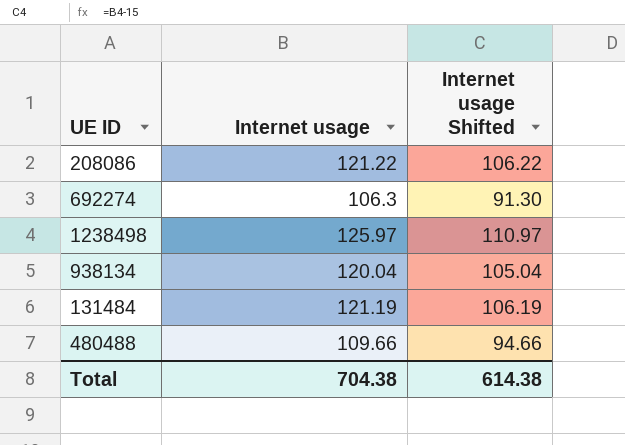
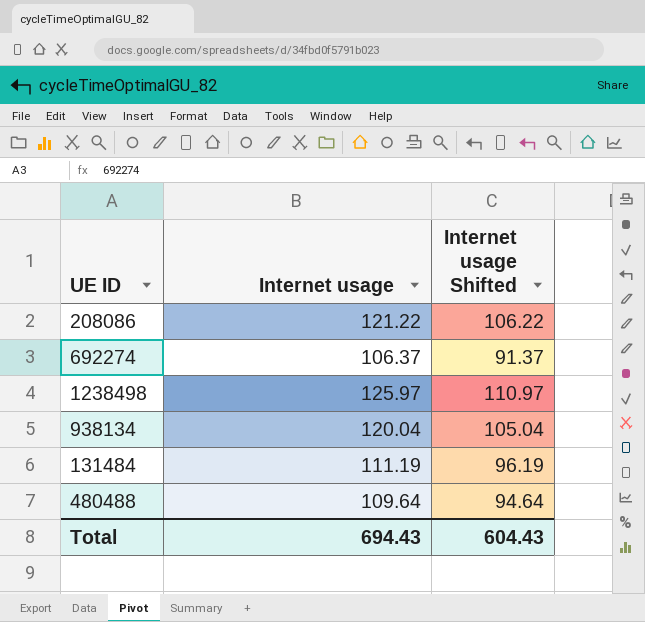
692274 | Internet usage: 106.3 -> 106.37
692274 | Internet usage Shifted: 91.30 -> 91.37
131484 | Internet usage: 121.19 -> 111.19
131484 | Internet usage Shifted: 106.19 -> 96.19
480488 | Internet usage: 109.66 -> 109.64
480488 | Internet usage Shifted: 94.66 -> 94.64
Total | Internet usage: 704.38 -> 694.43
Total | Internet usage Shifted: 614.38 -> 604.43

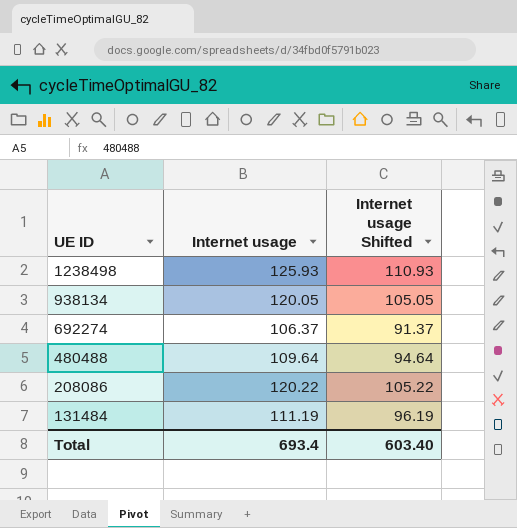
row order: none -> UE ID descending
1238498 | Internet usage: 125.97 -> 125.93
1238498 | Internet usage Shifted: 110.97 -> 110.93
938134 | Internet usage: 120.04 -> 120.05
938134 | Internet usage Shifted: 105.04 -> 105.05
208086 | Internet usage: 121.22 -> 120.22
208086 | Internet usage Shifted: 106.22 -> 105.22
Total | Internet usage: 694.43 -> 693.4
Total | Internet usage Shifted: 604.43 -> 603.40

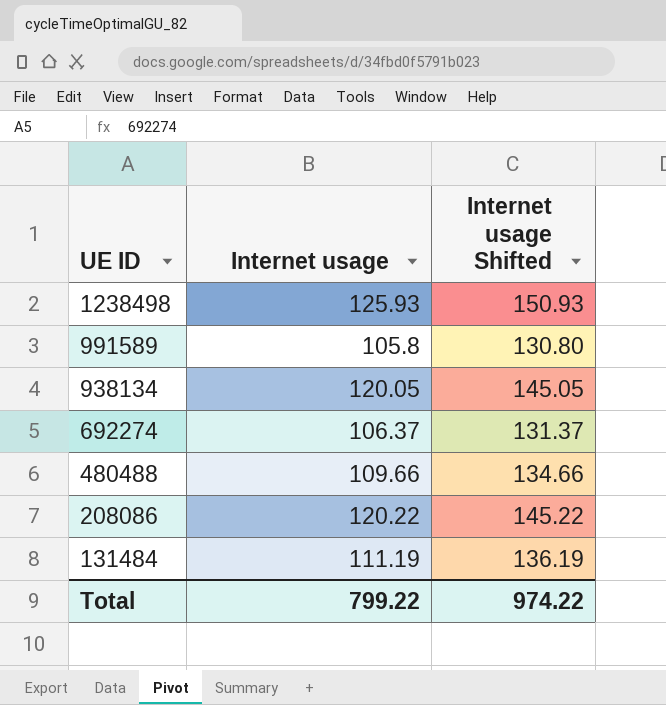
column Internet usage Shifted | formula: [Internet usage] - 15 -> [Internet usage] + 25
row 991589: none -> 105.8 | 130.80
480488 | Internet usage: 109.64 -> 109.66
Total | Internet usage: 693.4 -> 799.22
Total | Internet usage Shifted: 603.40 -> 974.22

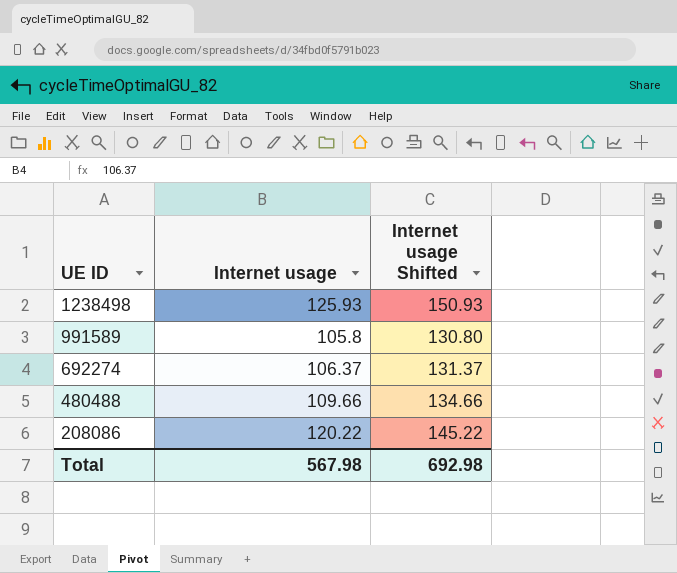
row 938134: 120.05 | 145.05 -> none
row 131484: 111.19 | 136.19 -> none
Total | Internet usage: 799.22 -> 567.98
Total | Internet usage Shifted: 974.22 -> 692.98

